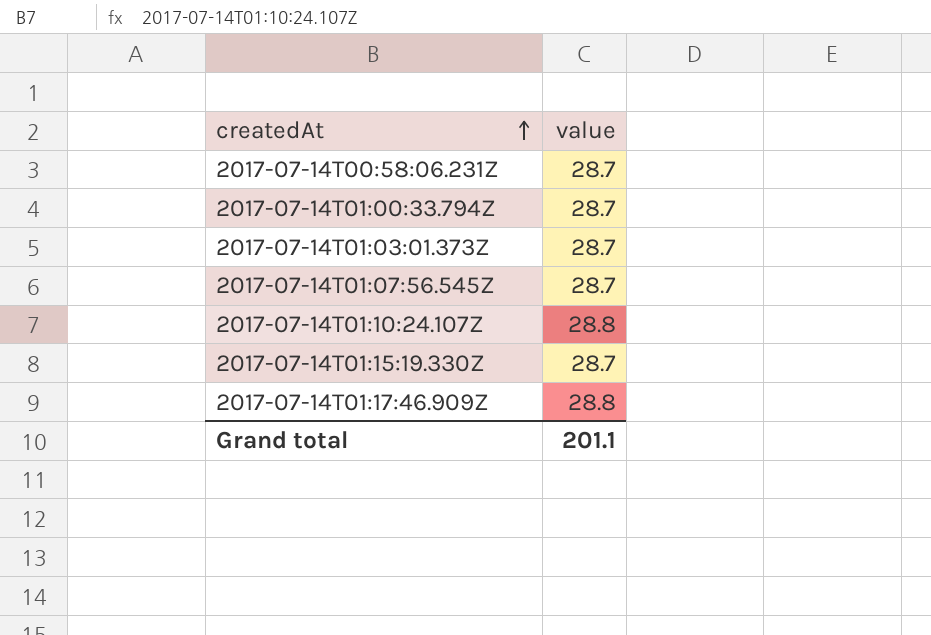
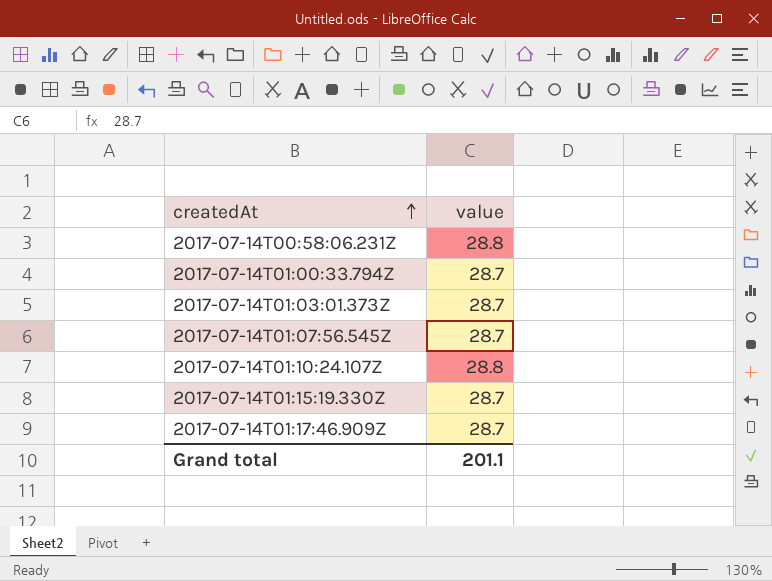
2017-07-14T00:58:06.231Z | value: 28.7 -> 28.8
2017-07-14T01:17:46.909Z | value: 28.8 -> 28.7

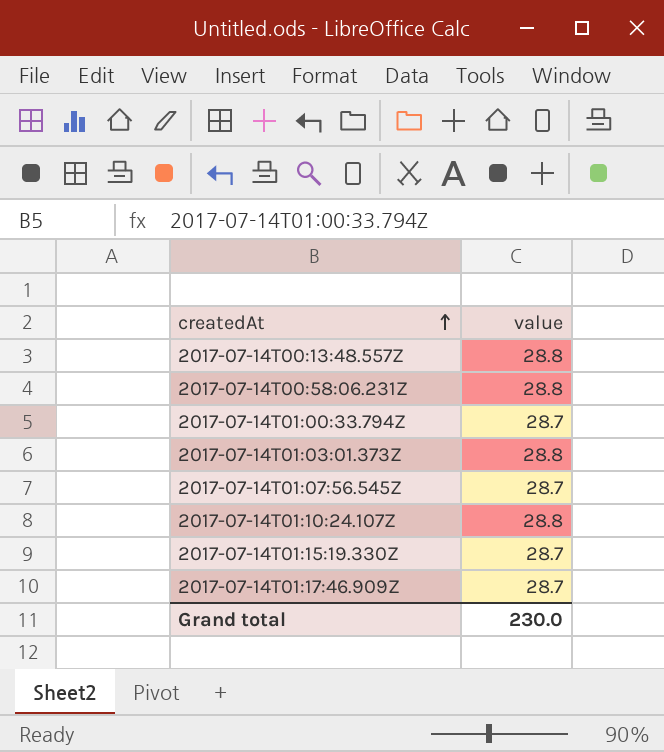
row 2017-07-14T00:13:48.557Z: none -> 28.8
2017-07-14T01:03:01.373Z | value: 28.7 -> 28.8
Grand total | value: 201.1 -> 230.0

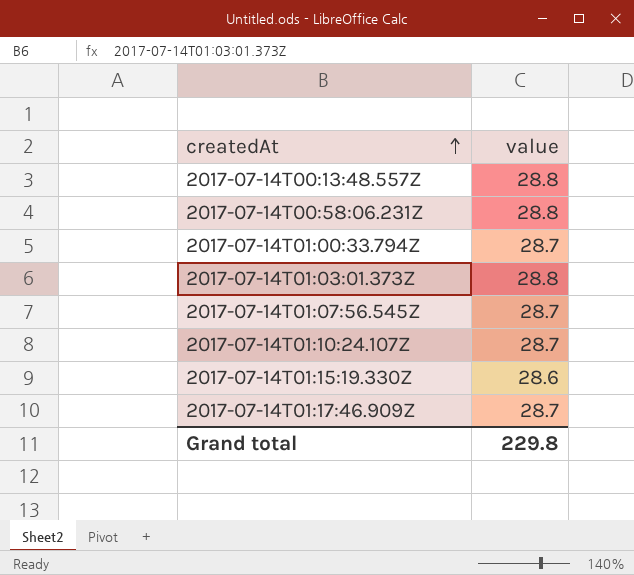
2017-07-14T01:10:24.107Z | value: 28.8 -> 28.7
2017-07-14T01:15:19.330Z | value: 28.7 -> 28.6
Grand total | value: 230.0 -> 229.8

